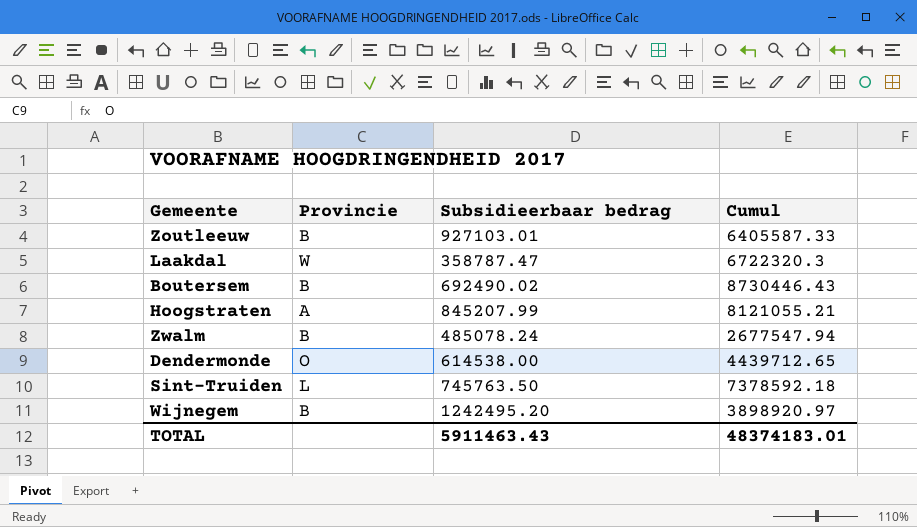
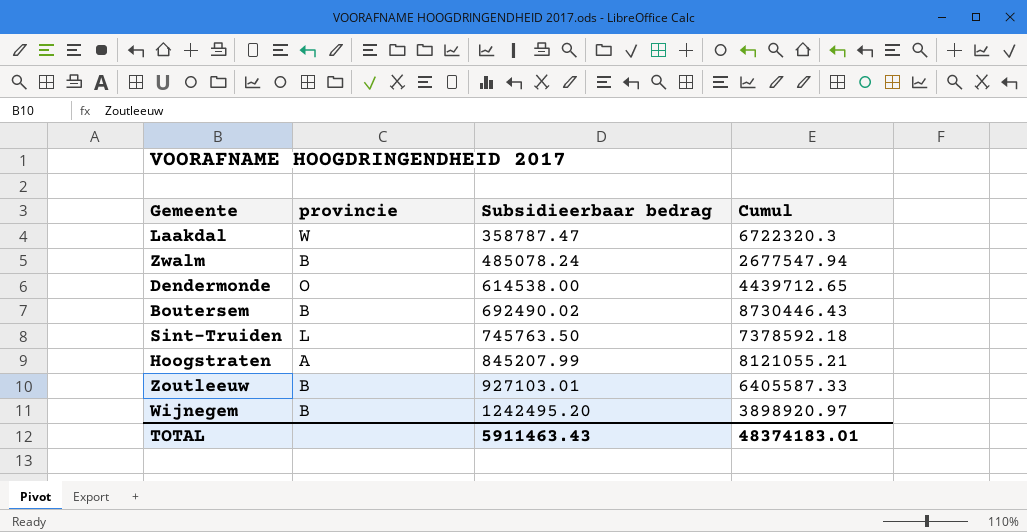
row order: none -> Subsidieerbaar bedrag ascending
column name: Provincie -> provincie

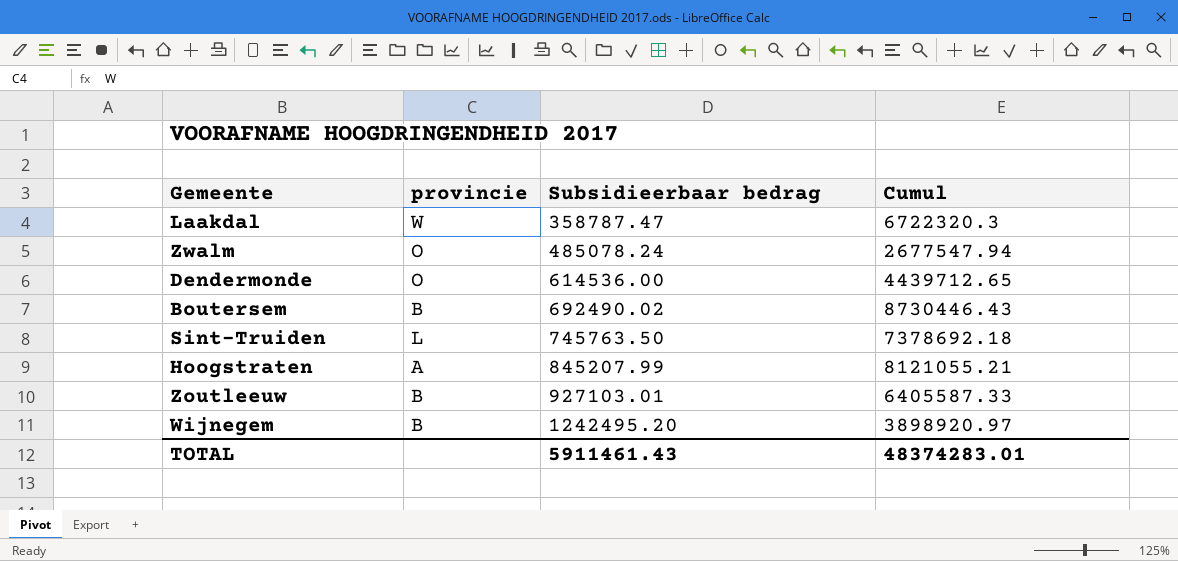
Zwalm | provincie: B -> O
Dendermonde | Subsidieerbaar bedrag: 614538.00 -> 614536.00
Sint-Truiden | Cumul: 7378592.18 -> 7378692.18
TOTAL | Subsidieerbaar bedrag: 5911463.43 -> 5911461.43
TOTAL | Cumul: 48374183.01 -> 48374283.01

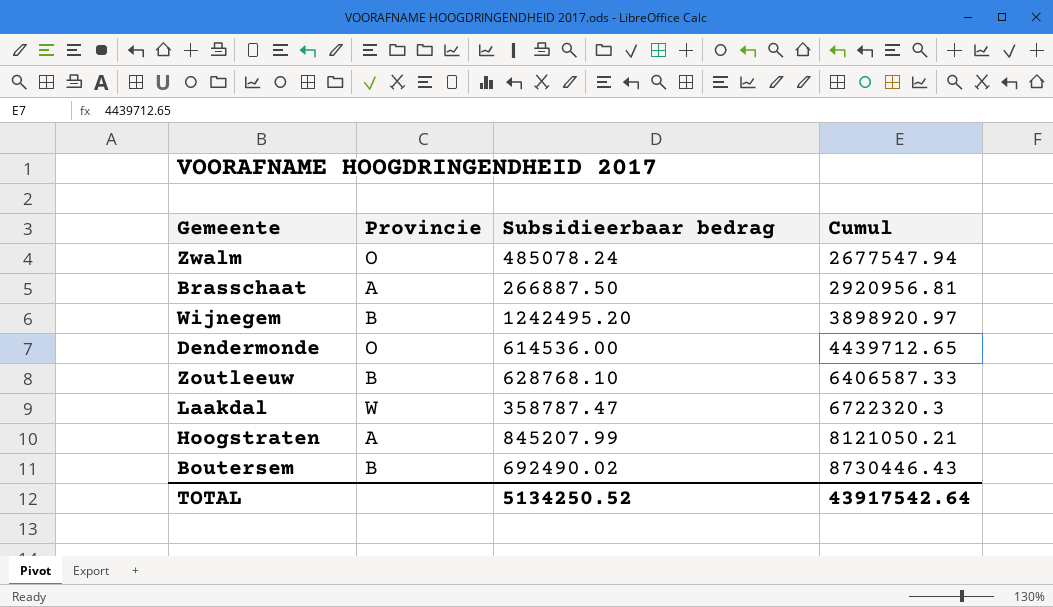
row order: Subsidieerbaar bedrag ascending -> Cumul ascending
column name: provincie -> Provincie
row Sint-Truiden: L | 745763.50 | 7378692.18 -> none
row Brasschaat: none -> A | 266887.50 | 2920956.81
Zoutleeuw | Subsidieerbaar bedrag: 927103.01 -> 628768.10
Zoutleeuw | Cumul: 6405587.33 -> 6406587.33
Hoogstraten | Cumul: 8121055.21 -> 8121050.21
TOTAL | Subsidieerbaar bedrag: 5911461.43 -> 5134250.52
TOTAL | Cumul: 48374283.01 -> 43917542.64

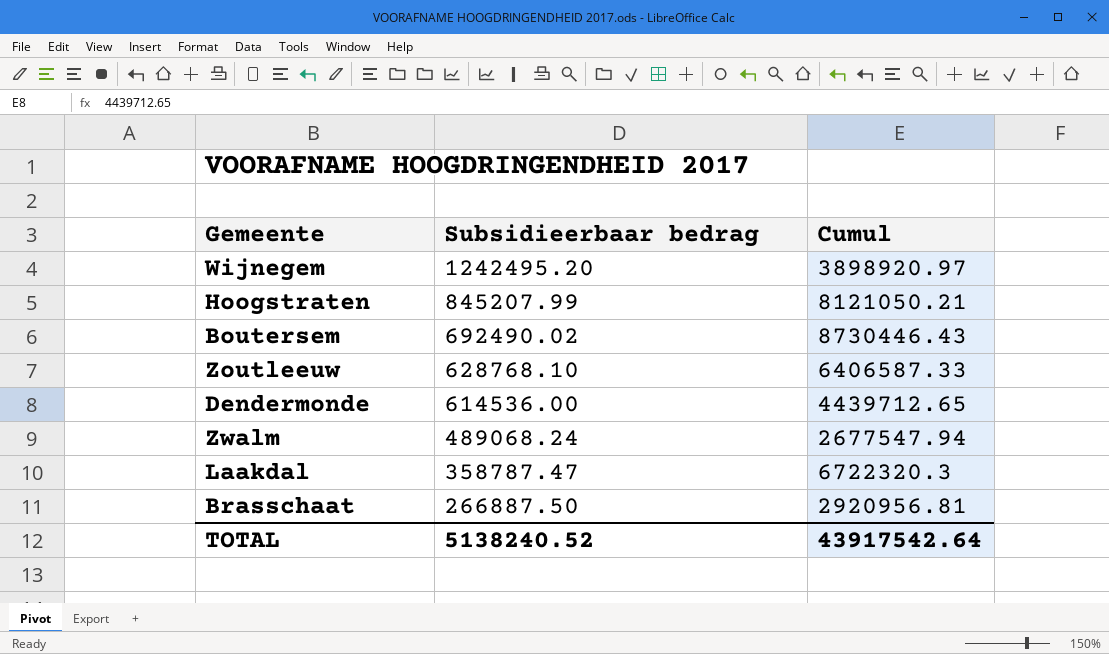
row order: Cumul ascending -> Subsidieerbaar bedrag descending
column Provincie | position: 2 -> none
Zwalm | Subsidieerbaar bedrag: 485078.24 -> 489068.24
TOTAL | Subsidieerbaar bedrag: 5134250.52 -> 5138240.52

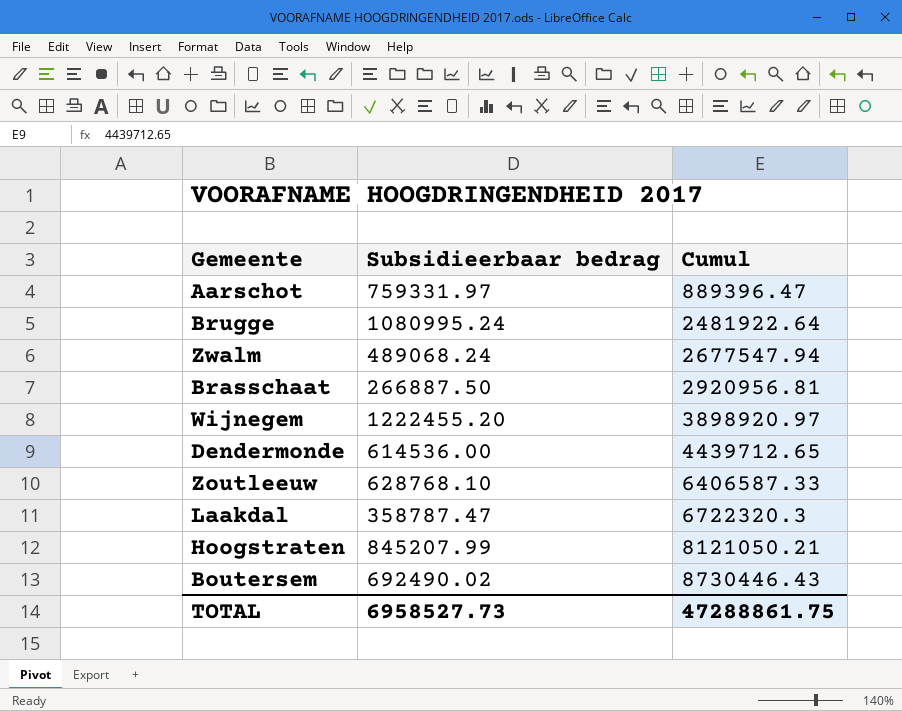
row order: Subsidieerbaar bedrag descending -> Cumul ascending
row Aarschot: none -> 759331.97 | 889396.47
row Brugge: none -> 1080995.24 | 2481922.64
Wijnegem | Subsidieerbaar bedrag: 1242495.20 -> 1222455.20
TOTAL | Subsidieerbaar bedrag: 5138240.52 -> 6958527.73
TOTAL | Cumul: 43917542.64 -> 47288861.75

